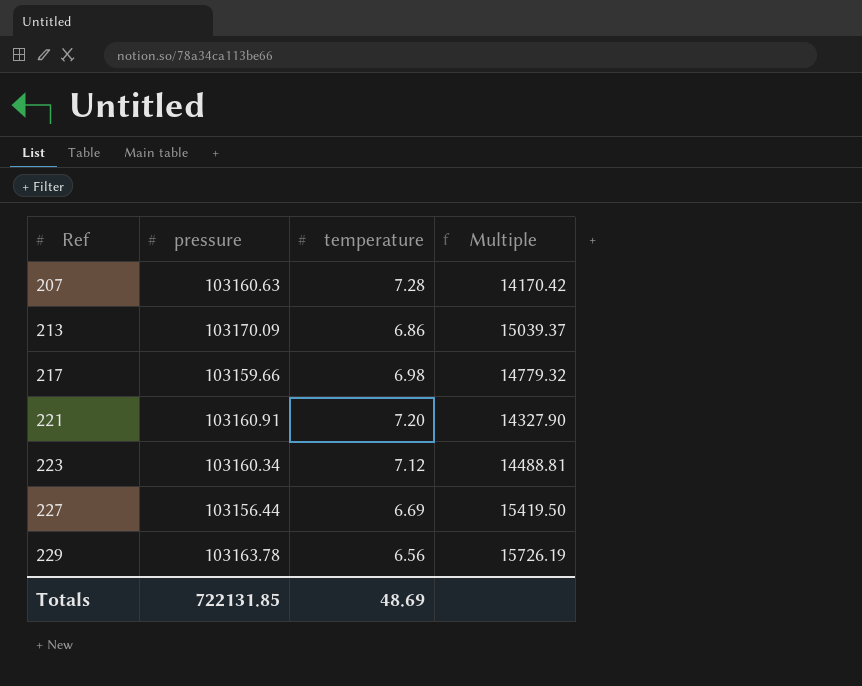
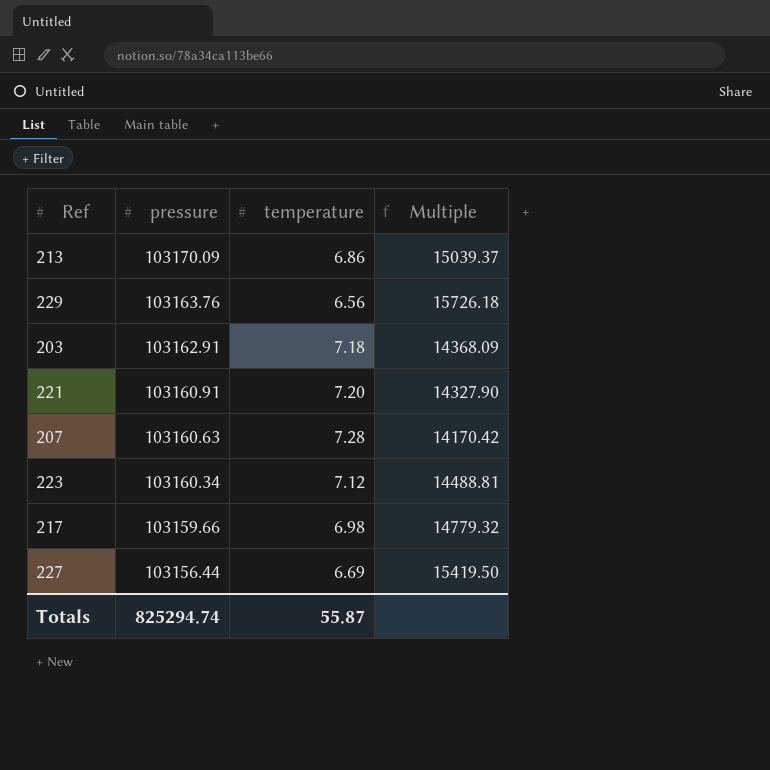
row order: Ref ascending -> pressure descending
229 | pressure: 103163.78 -> 103163.76
229 | Multiple: 15726.19 -> 15726.18
row 203: none -> 103162.91 | 7.18 | 14368.09
Totals | pressure: 722131.85 -> 825294.74
Totals | temperature: 48.69 -> 55.87

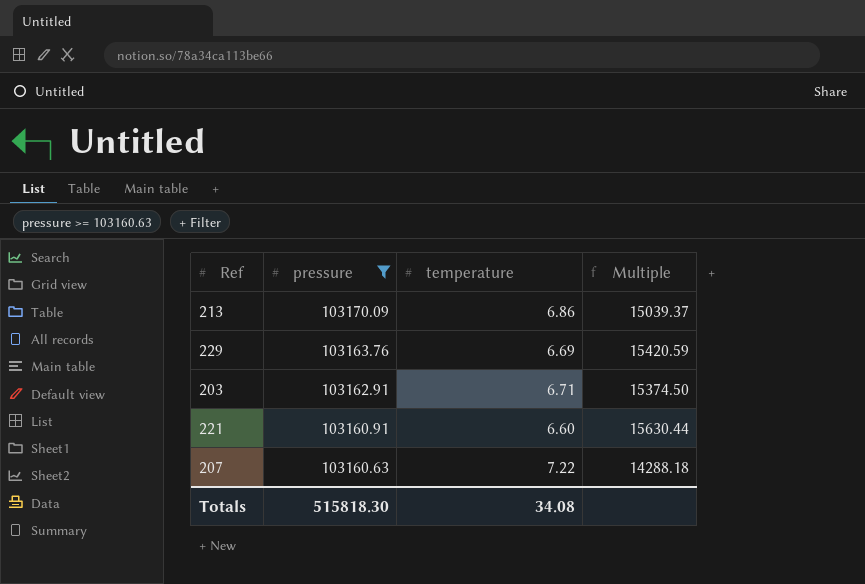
filter: none -> pressure >= 103160.63
229 | temperature: 6.56 -> 6.69
229 | Multiple: 15726.18 -> 15420.59
203 | temperature: 7.18 -> 6.71
203 | Multiple: 14368.09 -> 15374.50
221 | temperature: 7.20 -> 6.60
221 | Multiple: 14327.90 -> 15630.44
207 | temperature: 7.28 -> 7.22
207 | Multiple: 14170.42 -> 14288.18
Totals | pressure: 825294.74 -> 515818.30
Totals | temperature: 55.87 -> 34.08

